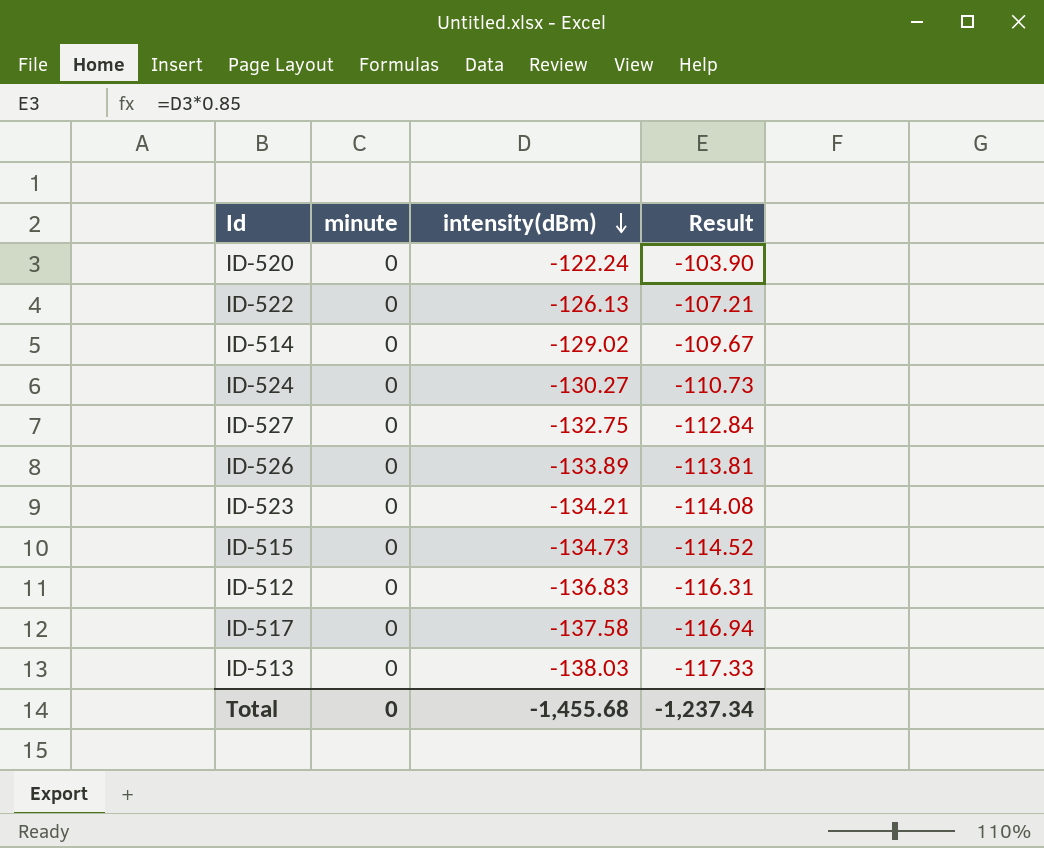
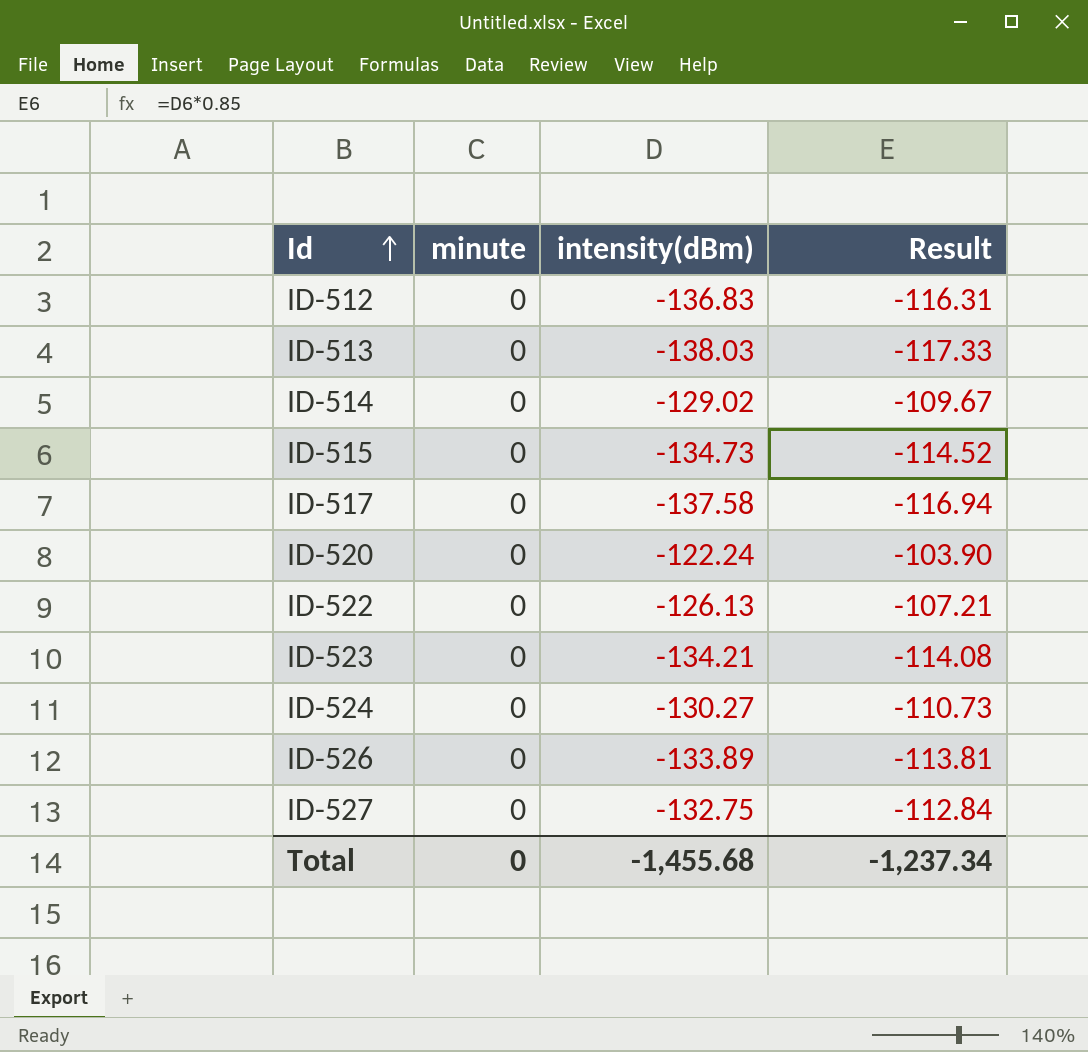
row order: intensity(dBm) descending -> Id ascending

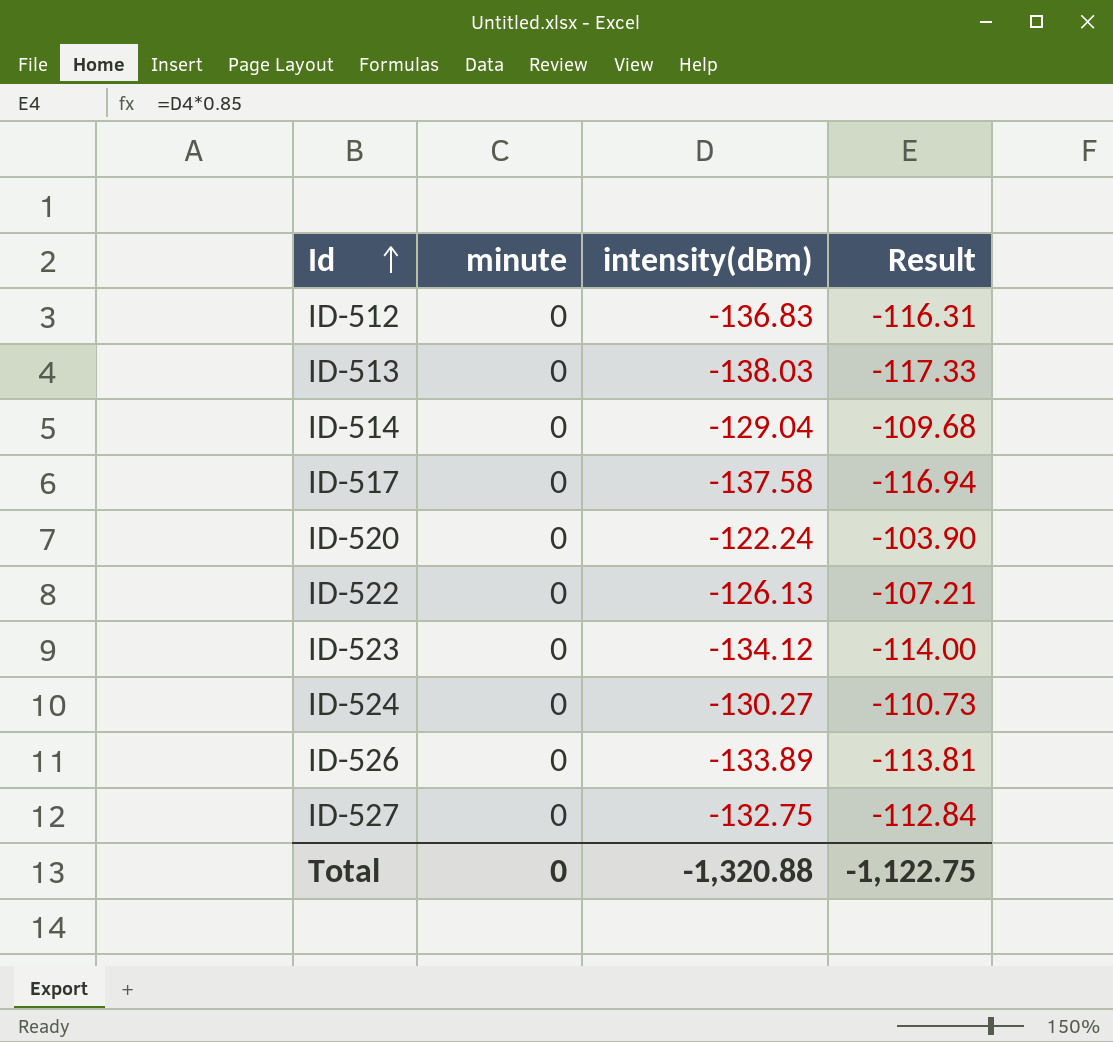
row ID-515: 0 | -134.73 | -114.52 -> none
ID-514 | intensity(dBm): -129.02 -> -129.04
ID-514 | Result: -109.67 -> -109.68
ID-523 | intensity(dBm): -134.21 -> -134.12
ID-523 | Result: -114.08 -> -114.00
Total | intensity(dBm): -1,455.68 -> -1,320.88
Total | Result: -1,237.34 -> -1,122.75

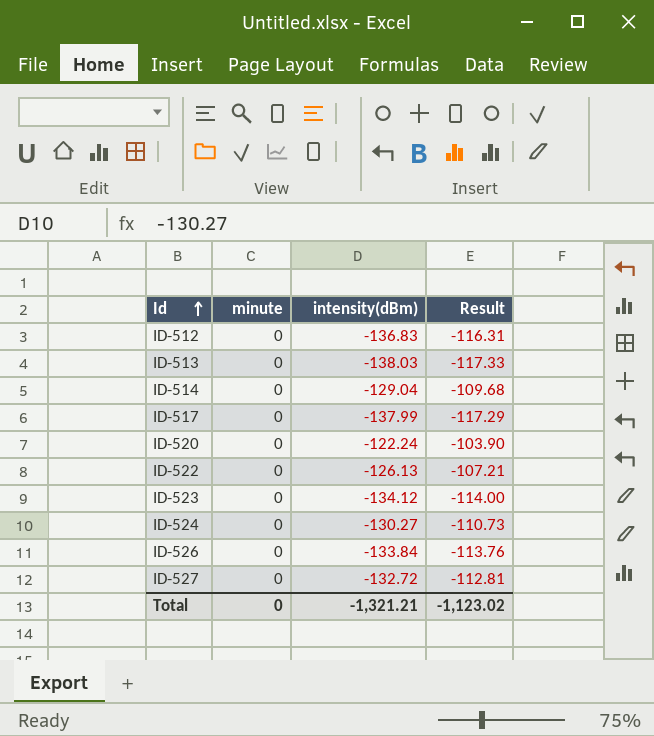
ID-517 | intensity(dBm): -137.58 -> -137.99
ID-517 | Result: -116.94 -> -117.29
ID-526 | intensity(dBm): -133.89 -> -133.84
ID-526 | Result: -113.81 -> -113.76
ID-527 | intensity(dBm): -132.75 -> -132.72
ID-527 | Result: -112.84 -> -112.81
Total | intensity(dBm): -1,320.88 -> -1,321.21
Total | Result: -1,122.75 -> -1,123.02

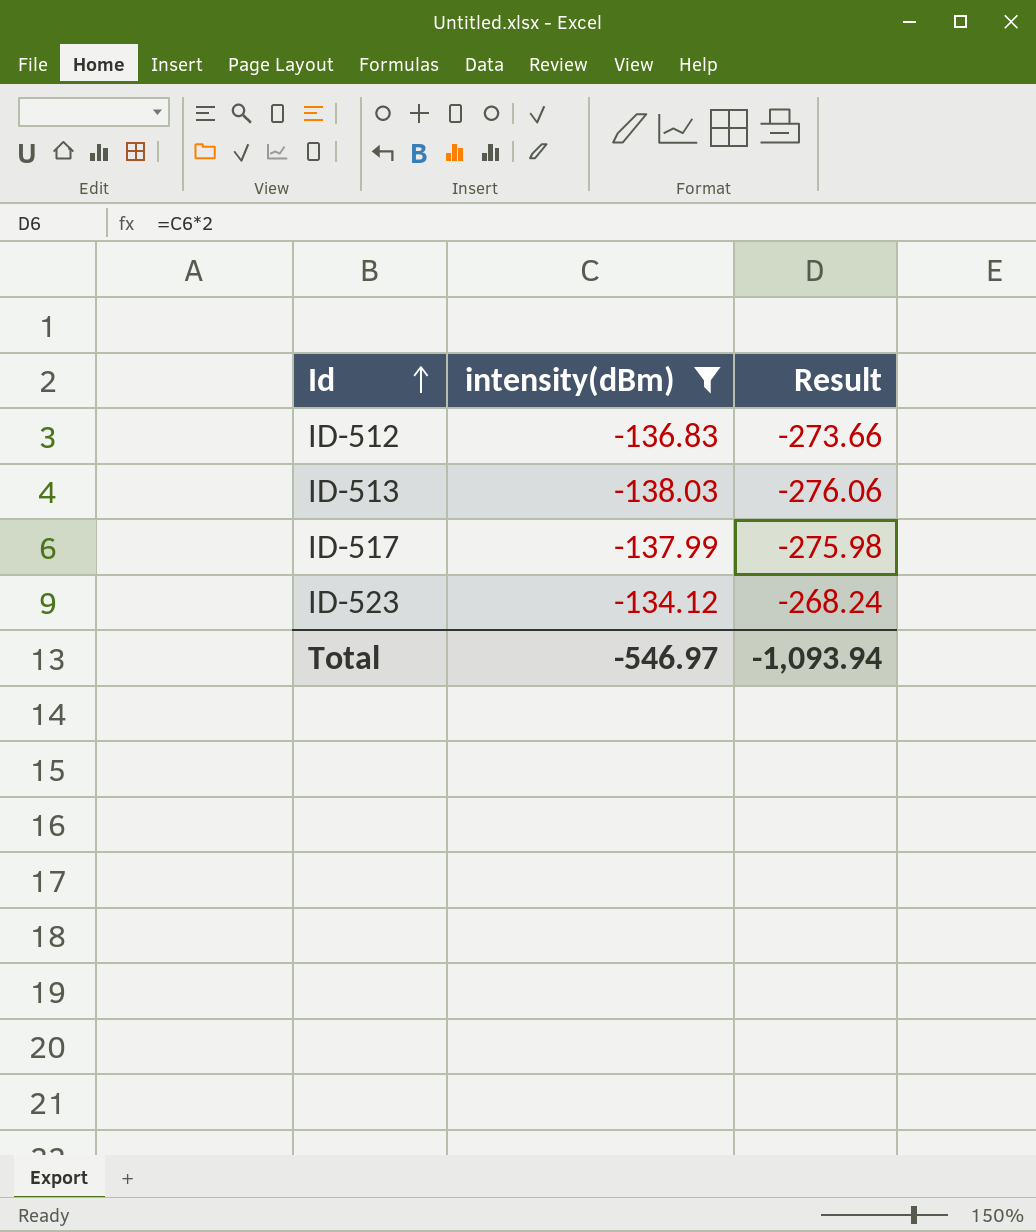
filter: none -> intensity(dBm) <= -134.12
column minute | position: 2 -> none
column Result | formula: [intensity(dBm)] * 0.85 -> [intensity(dBm)] * 2
Total | intensity(dBm): -1,321.21 -> -546.97
Total | Result: -1,123.02 -> -1,093.94

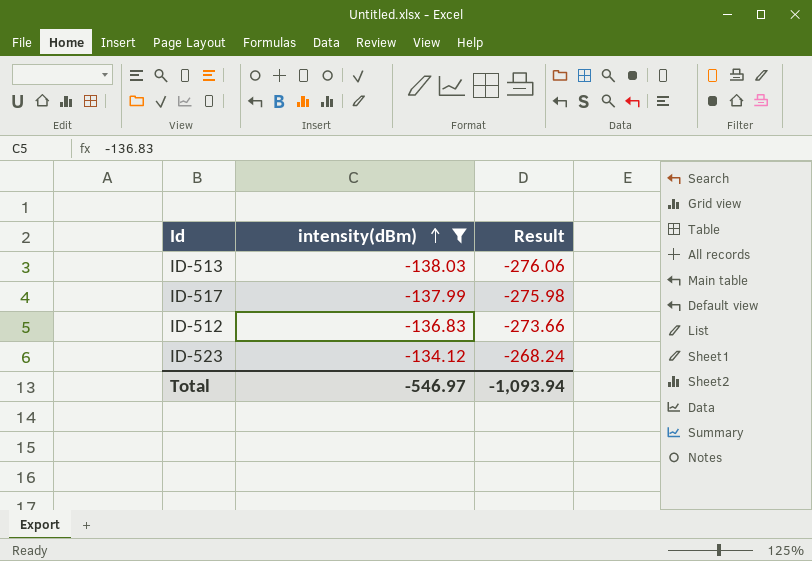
row order: Id ascending -> intensity(dBm) ascending

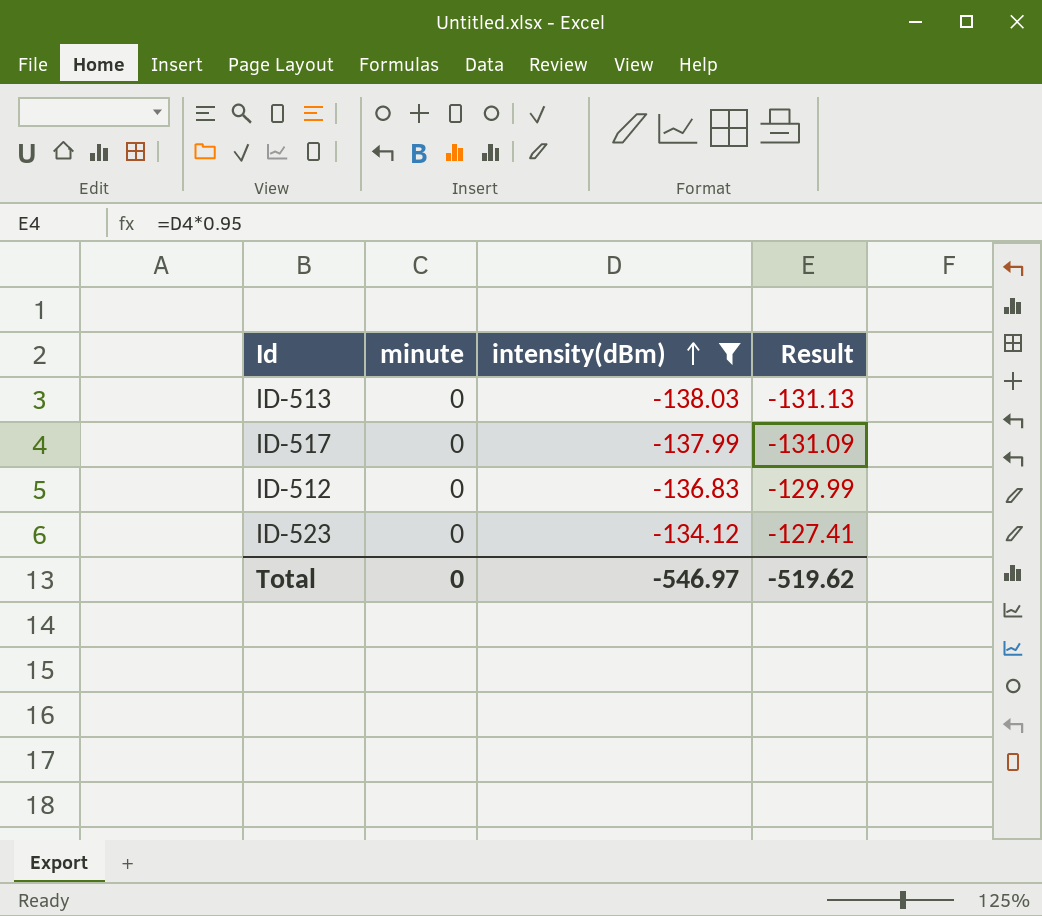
column minute | position: none -> 2
column Result | formula: [intensity(dBm)] * 2 -> [intensity(dBm)] * 0.95
Total | Result: -1,093.94 -> -519.62

